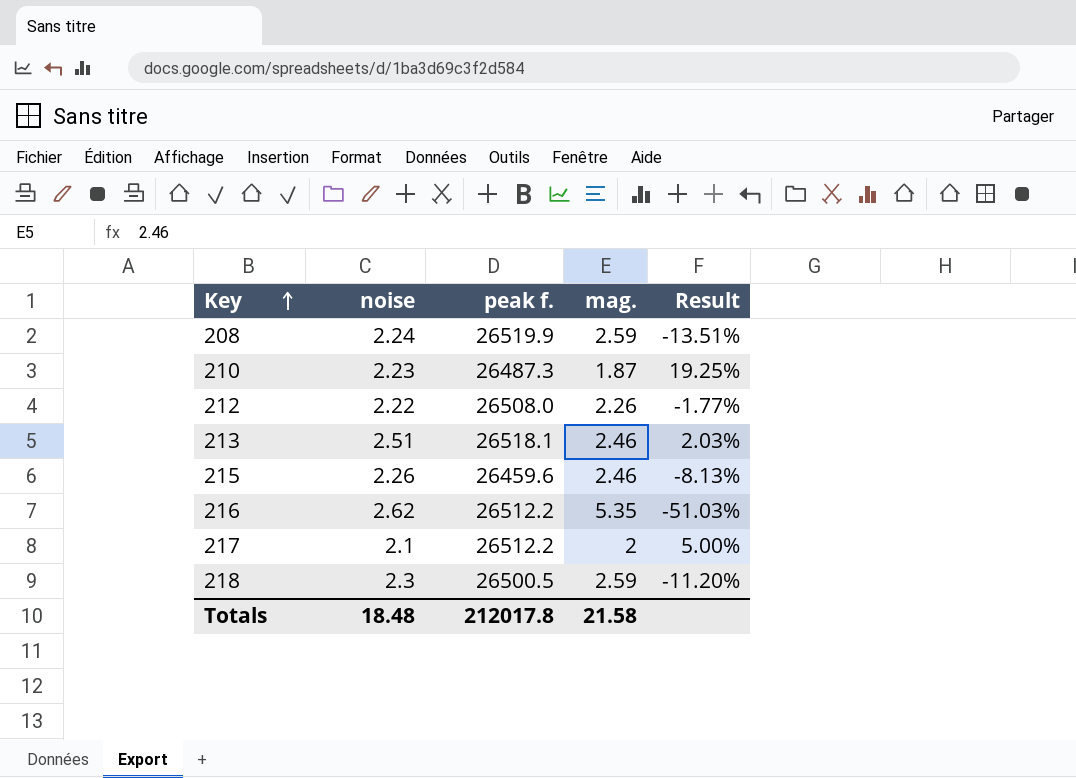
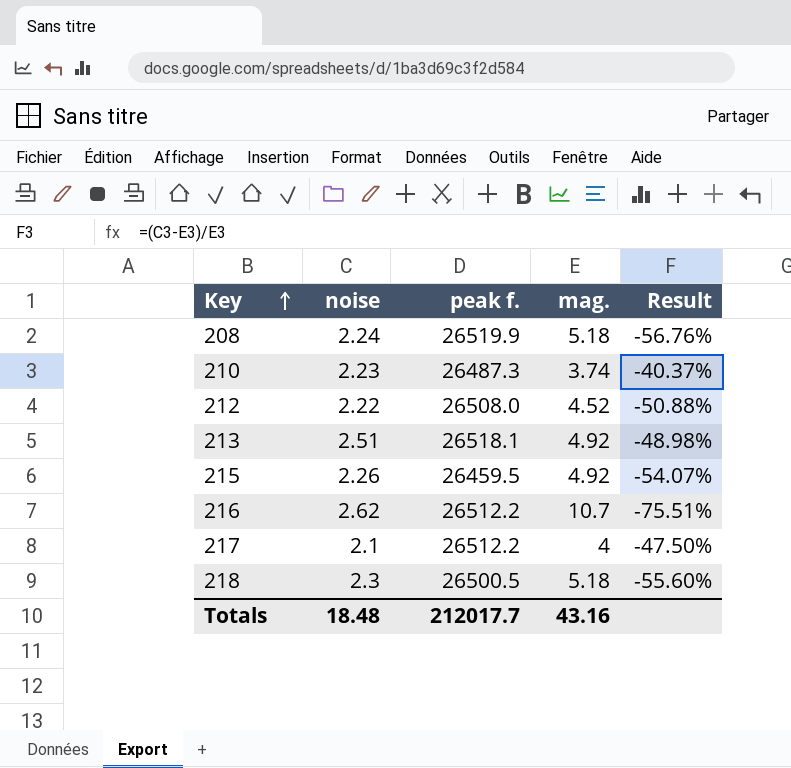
208 | mag.: 2.59 -> 5.18
208 | Result: -13.51% -> -56.76%
210 | mag.: 1.87 -> 3.74
210 | Result: 19.25% -> -40.37%
212 | mag.: 2.26 -> 4.52
212 | Result: -1.77% -> -50.88%
213 | mag.: 2.46 -> 4.92
213 | Result: 2.03% -> -48.98%
215 | peak f.: 26459.6 -> 26459.5
215 | mag.: 2.46 -> 4.92
215 | Result: -8.13% -> -54.07%
216 | mag.: 5.35 -> 10.7
216 | Result: -51.03% -> -75.51%
217 | mag.: 2 -> 4
217 | Result: 5.00% -> -47.50%
218 | mag.: 2.59 -> 5.18
218 | Result: -11.20% -> -55.60%
Totals | peak f.: 212017.8 -> 212017.7
Totals | mag.: 21.58 -> 43.16

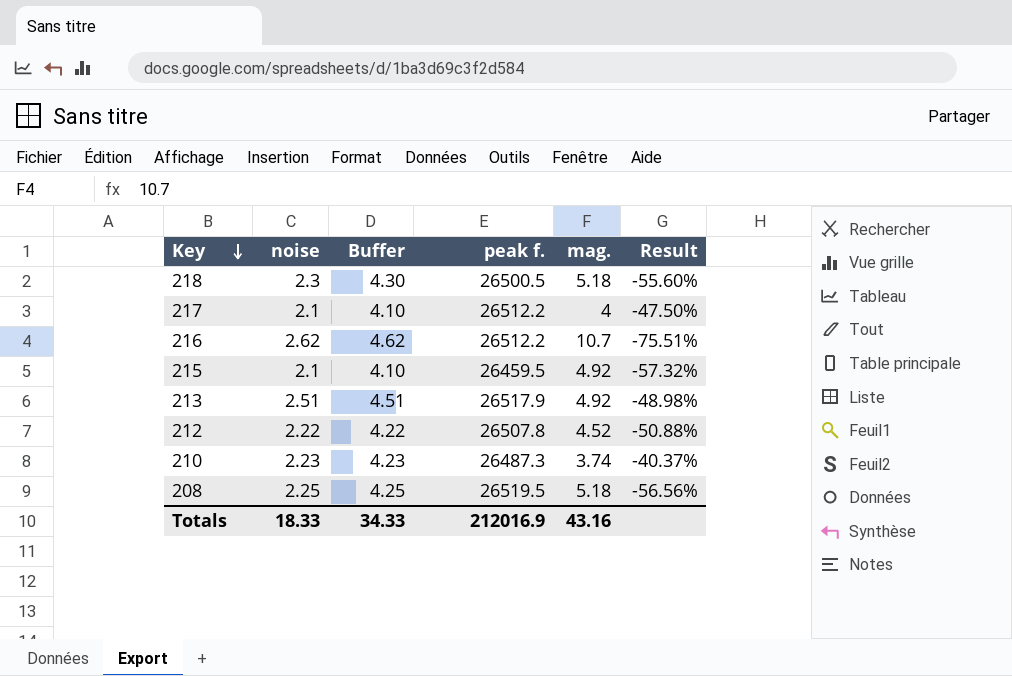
row order: Key ascending -> Key descending
column Buffer | formula: none -> [noise] + 2
215 | noise: 2.26 -> 2.1
215 | Result: -54.07% -> -57.32%
213 | peak f.: 26518.1 -> 26517.9
212 | peak f.: 26508.0 -> 26507.8
208 | noise: 2.24 -> 2.25
208 | peak f.: 26519.9 -> 26519.5
208 | Result: -56.76% -> -56.56%
Totals | noise: 18.48 -> 18.33
Totals | peak f.: 212017.7 -> 212016.9

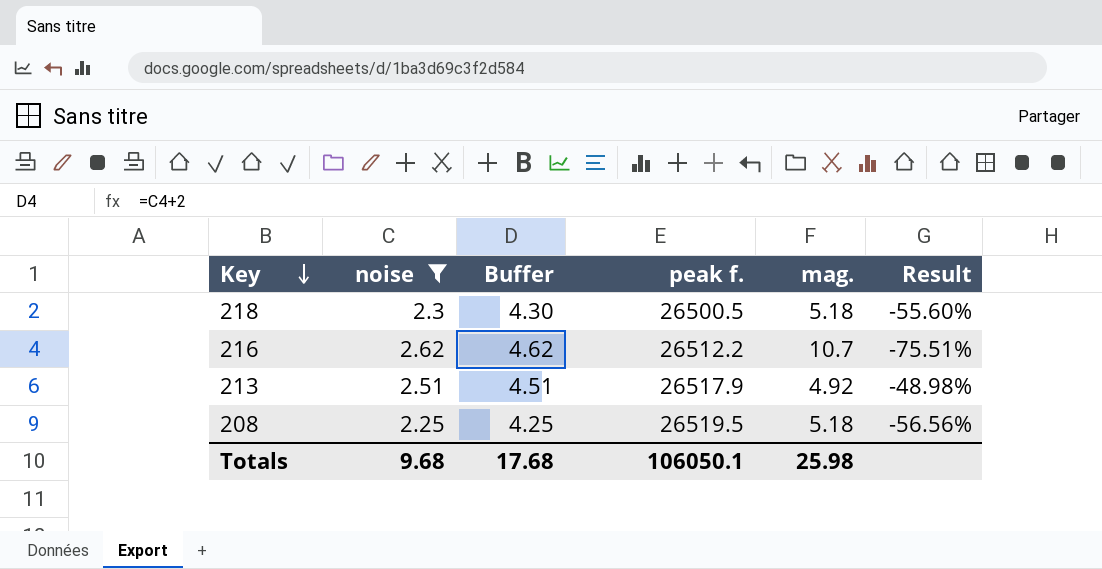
filter: none -> noise >= 2.25
Totals | noise: 18.33 -> 9.68
Totals | Buffer: 34.33 -> 17.68
Totals | peak f.: 212016.9 -> 106050.1
Totals | mag.: 43.16 -> 25.98

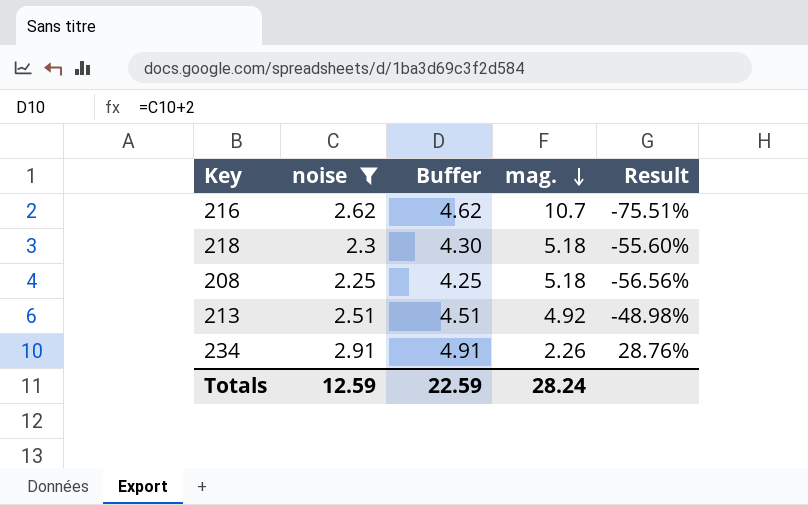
row order: Key descending -> mag. descending
column peak f. | position: 4 -> none
row 234: none -> 2.91 | 4.91 | 2.26 | 28.76%
Totals | noise: 9.68 -> 12.59
Totals | Buffer: 17.68 -> 22.59
Totals | mag.: 25.98 -> 28.24

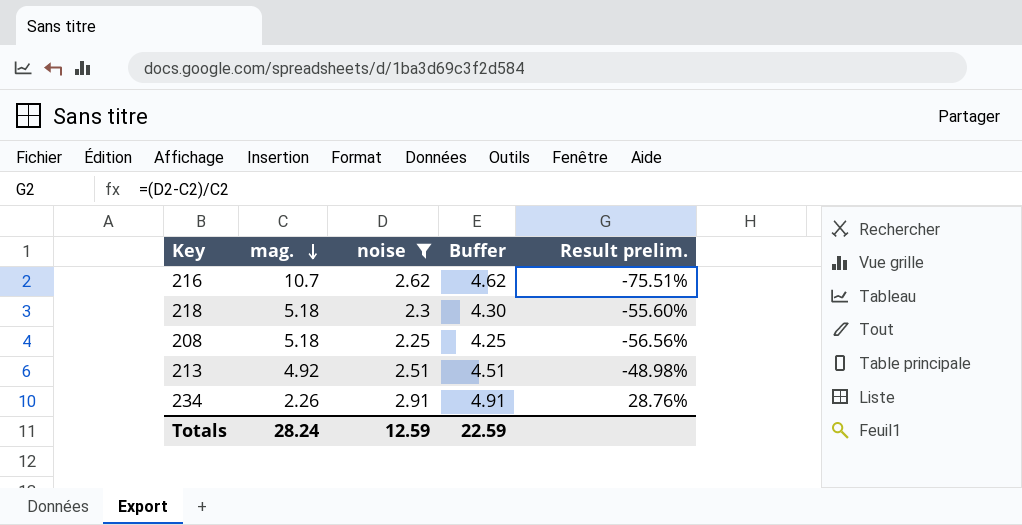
column mag. | position: 4 -> 2
column name: Result -> Result prelim.

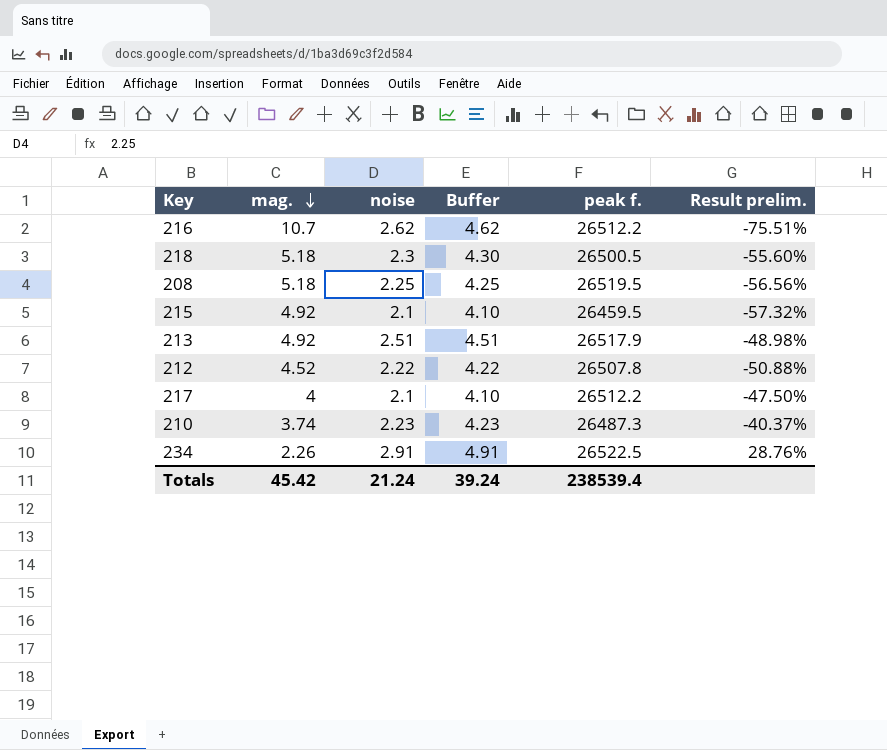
filter: noise >= 2.25 -> none
column peak f. | position: none -> 5
Totals | mag.: 28.24 -> 45.42
Totals | noise: 12.59 -> 21.24
Totals | Buffer: 22.59 -> 39.24

